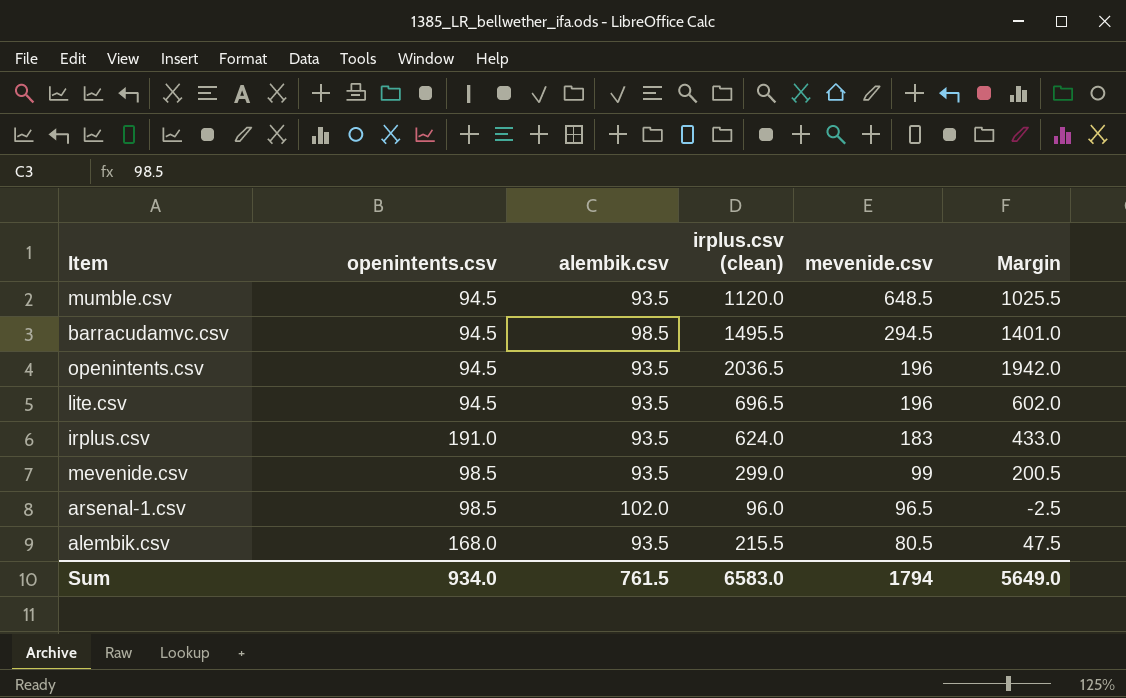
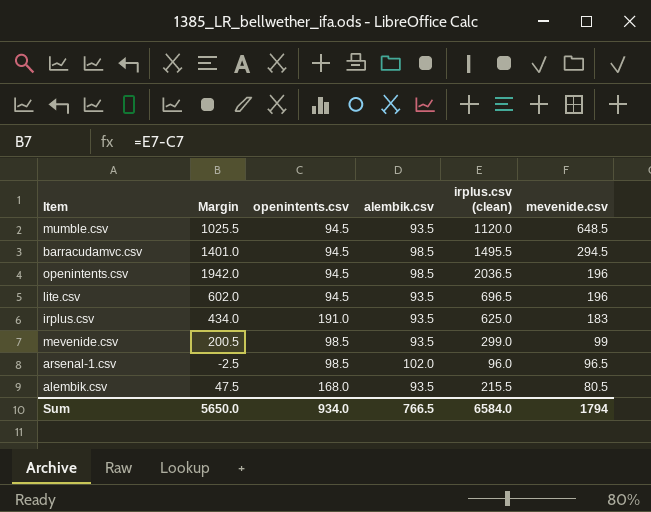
column Margin | position: 6 -> 2
openintents.csv | alembik.csv: 93.5 -> 98.5
irplus.csv | Margin: 433.0 -> 434.0
irplus.csv | irplus.csv (clean): 624.0 -> 625.0
Sum | Margin: 5649.0 -> 5650.0
Sum | alembik.csv: 761.5 -> 766.5
Sum | irplus.csv (clean): 6583.0 -> 6584.0

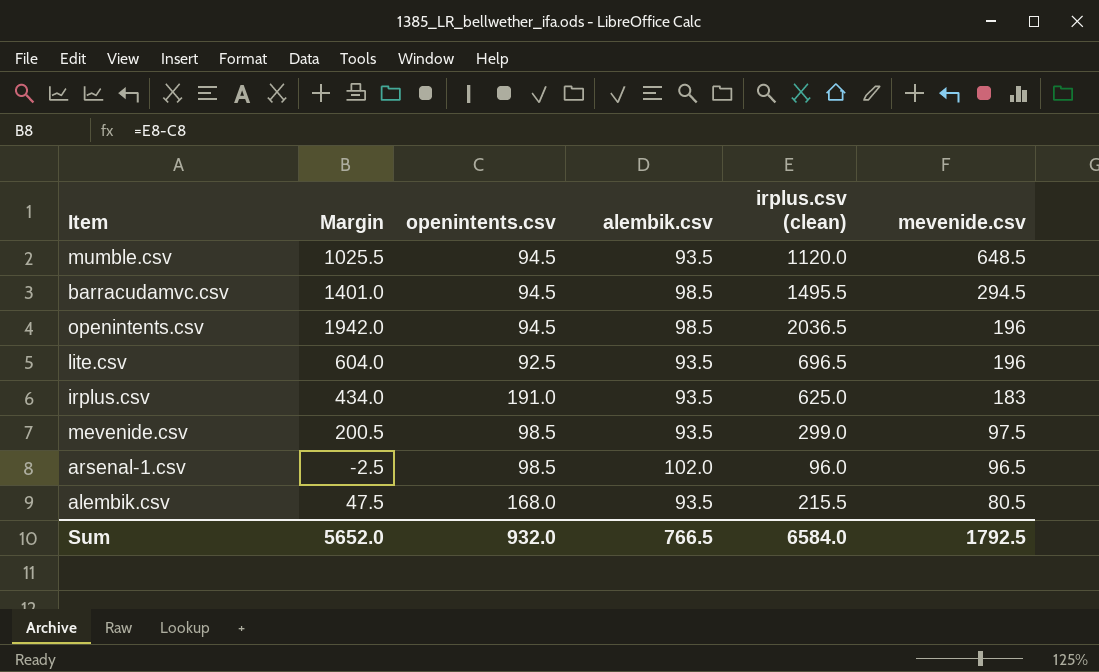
lite.csv | Margin: 602.0 -> 604.0
lite.csv | openintents.csv: 94.5 -> 92.5
mevenide.csv | mevenide.csv: 99 -> 97.5
Sum | Margin: 5650.0 -> 5652.0
Sum | openintents.csv: 934.0 -> 932.0
Sum | mevenide.csv: 1794 -> 1792.5

